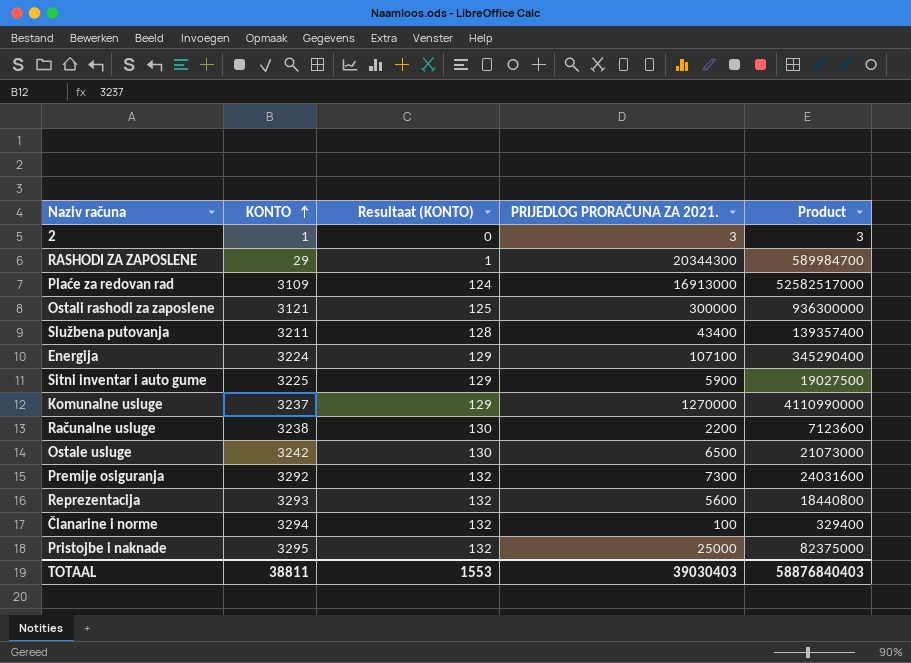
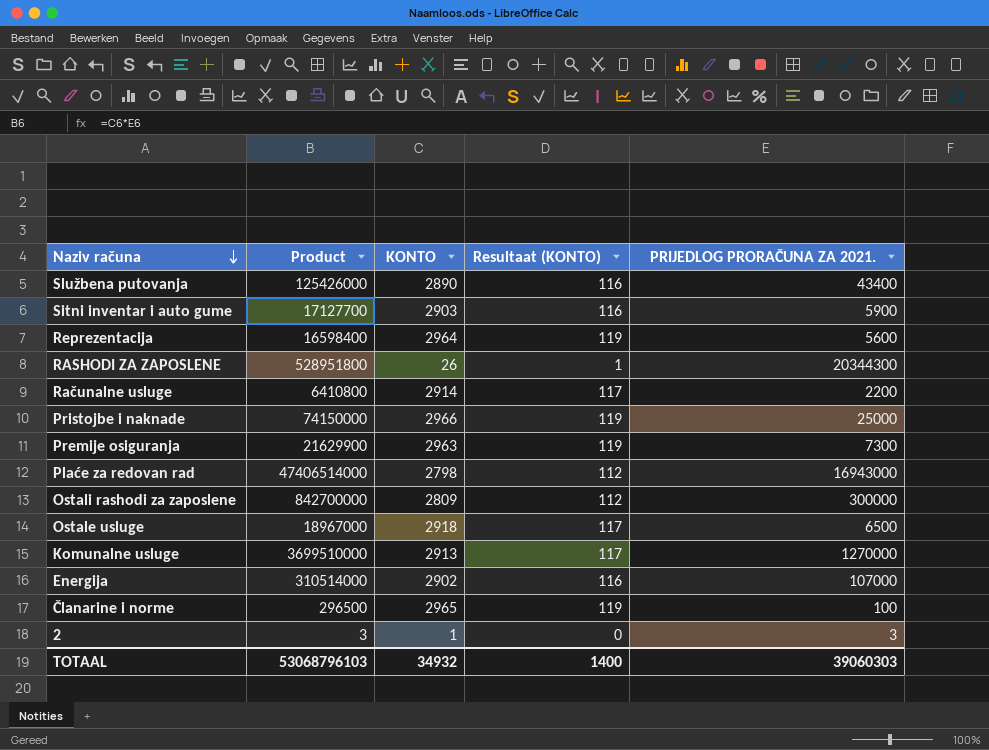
row order: KONTO ascending -> Naziv računa descending
column Product | position: 5 -> 2
Službena putovanja | Product: 139357400 -> 125426000
Službena putovanja | KONTO: 3211 -> 2890
Službena putovanja | Resultaat (KONTO): 128 -> 116
Sitni inventar i auto gume | Product: 19027500 -> 17127700
Sitni inventar i auto gume | KONTO: 3225 -> 2903
Sitni inventar i auto gume | Resultaat (KONTO): 129 -> 116
Reprezentacija | Product: 18440800 -> 16598400
Reprezentacija | KONTO: 3293 -> 2964
Reprezentacija | Resultaat (KONTO): 132 -> 119
RASHODI ZA ZAPOSLENE | Product: 589984700 -> 528951800
RASHODI ZA ZAPOSLENE | KONTO: 29 -> 26
Računalne usluge | Product: 7123600 -> 6410800
Računalne usluge | KONTO: 3238 -> 2914
Računalne usluge | Resultaat (KONTO): 130 -> 117
Pristojbe i naknade | Product: 82375000 -> 74150000
Pristojbe i naknade | KONTO: 3295 -> 2966
Pristojbe i naknade | Resultaat (KONTO): 132 -> 119
Premije osiguranja | Product: 24031600 -> 21629900
Premije osiguranja | KONTO: 3292 -> 2963
Premije osiguranja | Resultaat (KONTO): 132 -> 119
Plaće za redovan rad | Product: 52582517000 -> 47406514000
Plaće za redovan rad | KONTO: 3109 -> 2798
Plaće za redovan rad | Resultaat (KONTO): 124 -> 112
Plaće za redovan rad | PRIJEDLOG PRORAČUNA ZA 2021.: 16913000 -> 16943000
Ostali rashodi za zaposlene | Product: 936300000 -> 842700000
Ostali rashodi za zaposlene | KONTO: 3121 -> 2809
Ostali rashodi za zaposlene | Resultaat (KONTO): 125 -> 112
Ostale usluge | Product: 21073000 -> 18967000
Ostale usluge | KONTO: 3242 -> 2918
Ostale usluge | Resultaat (KONTO): 130 -> 117
Komunalne usluge | Product: 4110990000 -> 3699510000
Komunalne usluge | KONTO: 3237 -> 2913
Komunalne usluge | Resultaat (KONTO): 129 -> 117
Energija | Product: 345290400 -> 310514000
Energija | KONTO: 3224 -> 2902
Energija | Resultaat (KONTO): 129 -> 116
Energija | PRIJEDLOG PRORAČUNA ZA 2021.: 107100 -> 107000
Članarine i norme | Product: 329400 -> 296500
Članarine i norme | KONTO: 3294 -> 2965
Članarine i norme | Resultaat (KONTO): 132 -> 119
TOTAAL | Product: 58876840403 -> 53068796103
TOTAAL | KONTO: 38811 -> 34932
TOTAAL | Resultaat (KONTO): 1553 -> 1400
TOTAAL | PRIJEDLOG PRORAČUNA ZA 2021.: 39030403 -> 39060303

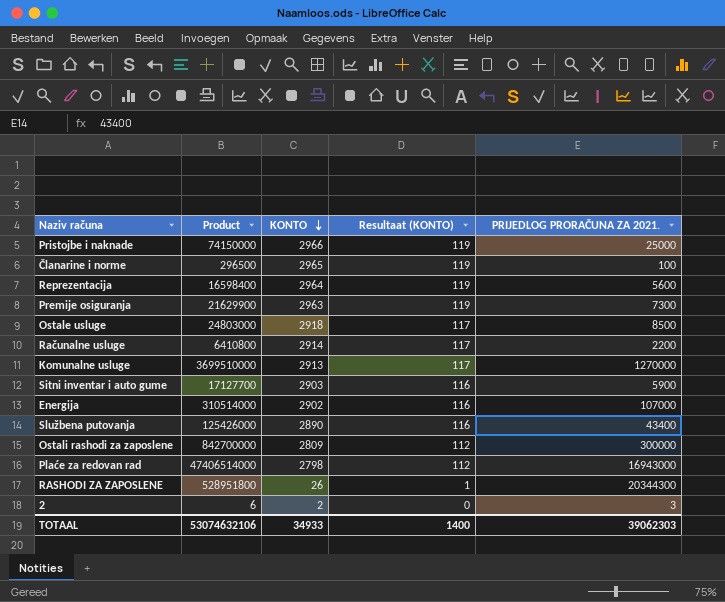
row order: Naziv računa descending -> KONTO descending
Ostale usluge | Product: 18967000 -> 24803000
Ostale usluge | PRIJEDLOG PRORAČUNA ZA 2021.: 6500 -> 8500
2 | Product: 3 -> 6
2 | KONTO: 1 -> 2
TOTAAL | Product: 53068796103 -> 53074632106
TOTAAL | KONTO: 34932 -> 34933
TOTAAL | PRIJEDLOG PRORAČUNA ZA 2021.: 39060303 -> 39062303

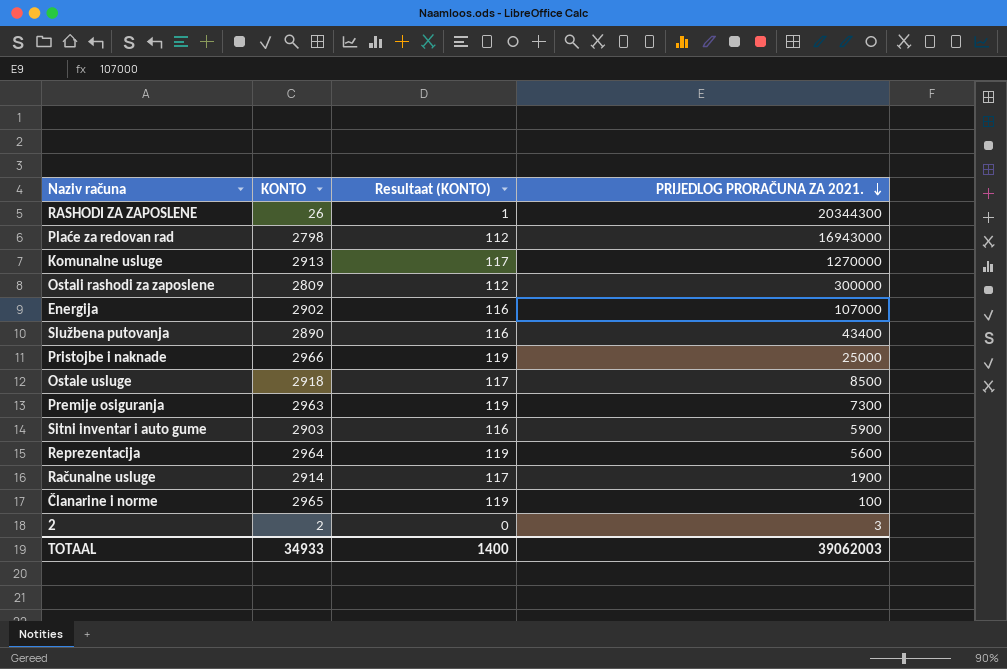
row order: KONTO descending -> PRIJEDLOG PRORAČUNA ZA 2021. descending
column Product | formula: [KONTO] * [PRIJEDLOG PRORAČUNA ZA 2021.] -> none
Računalne usluge | PRIJEDLOG PRORAČUNA ZA 2021.: 2200 -> 1900
TOTAAL | PRIJEDLOG PRORAČUNA ZA 2021.: 39062303 -> 39062003

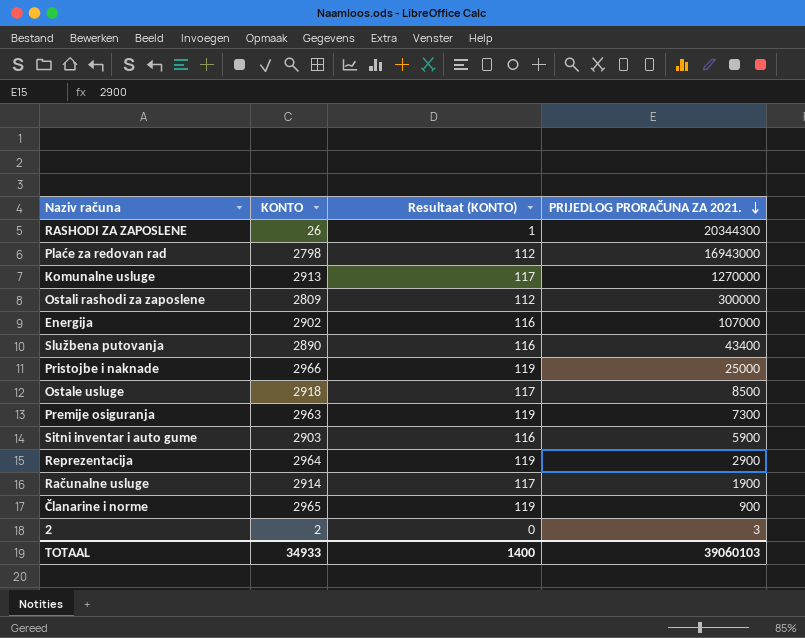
Reprezentacija | PRIJEDLOG PRORAČUNA ZA 2021.: 5600 -> 2900
Članarine i norme | PRIJEDLOG PRORAČUNA ZA 2021.: 100 -> 900
TOTAAL | PRIJEDLOG PRORAČUNA ZA 2021.: 39062003 -> 39060103

